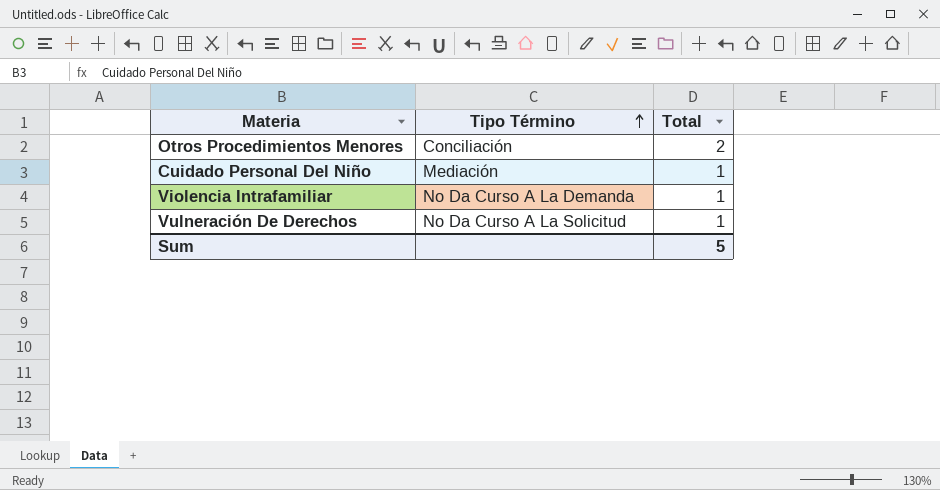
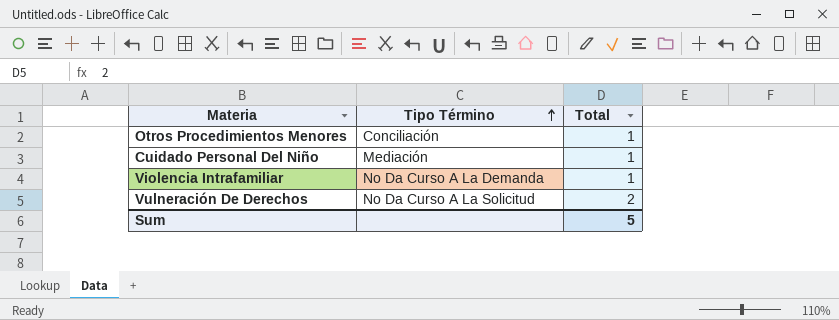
Otros Procedimientos Menores | Total: 2 -> 1
Vulneración De Derechos | Total: 1 -> 2

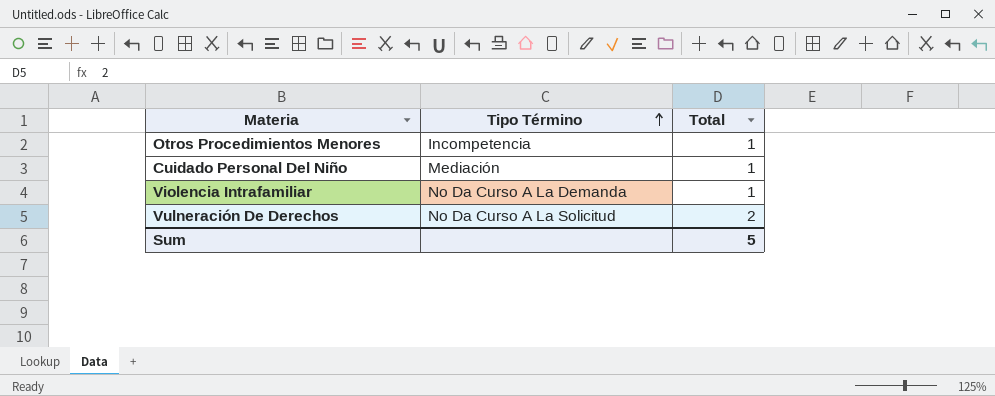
Otros Procedimientos Menores | Tipo Término: Conciliación -> Incompetencia

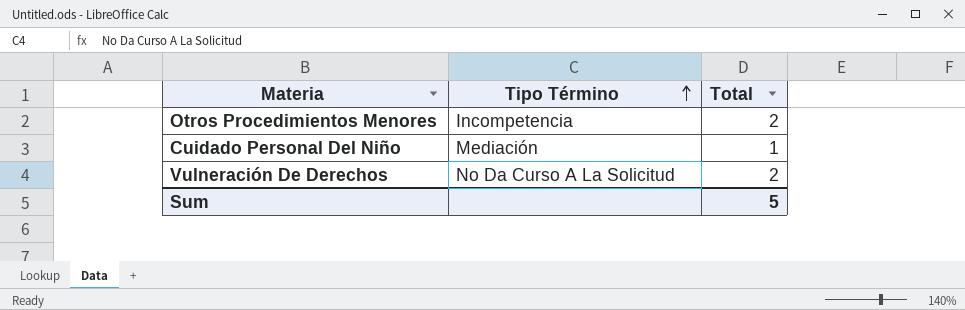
row Violencia Intrafamiliar: No Da Curso A La Demanda | 1 -> none
Otros Procedimientos Menores | Total: 1 -> 2

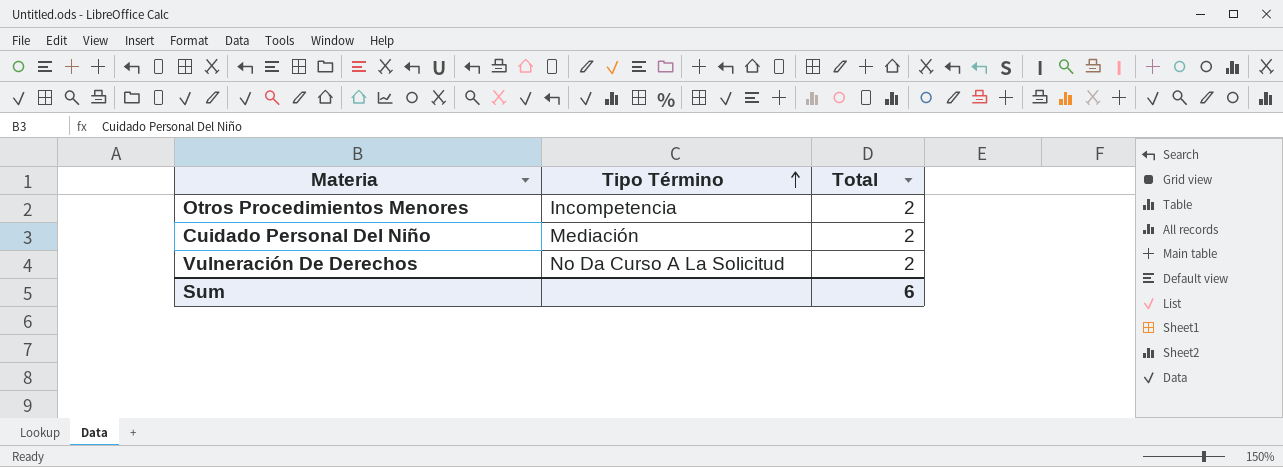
Cuidado Personal Del Niño | Total: 1 -> 2
Sum | Total: 5 -> 6

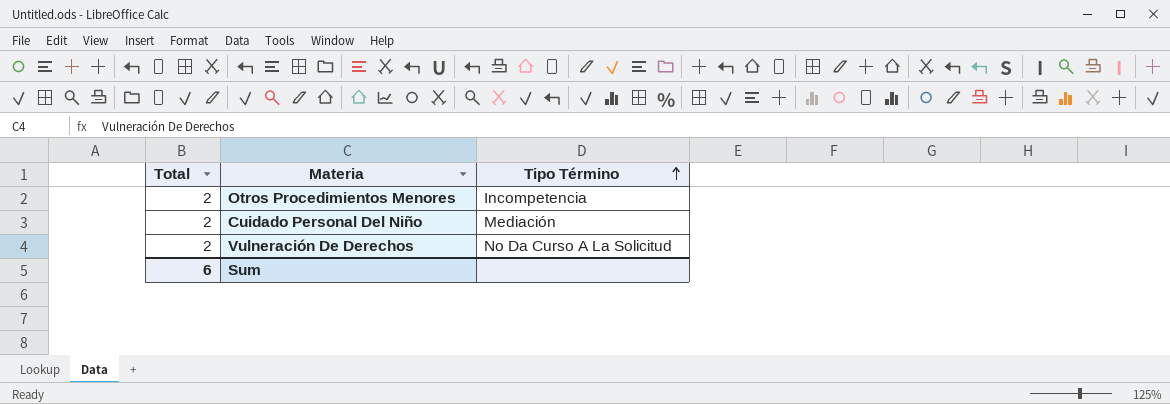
column Total | position: 3 -> 1

